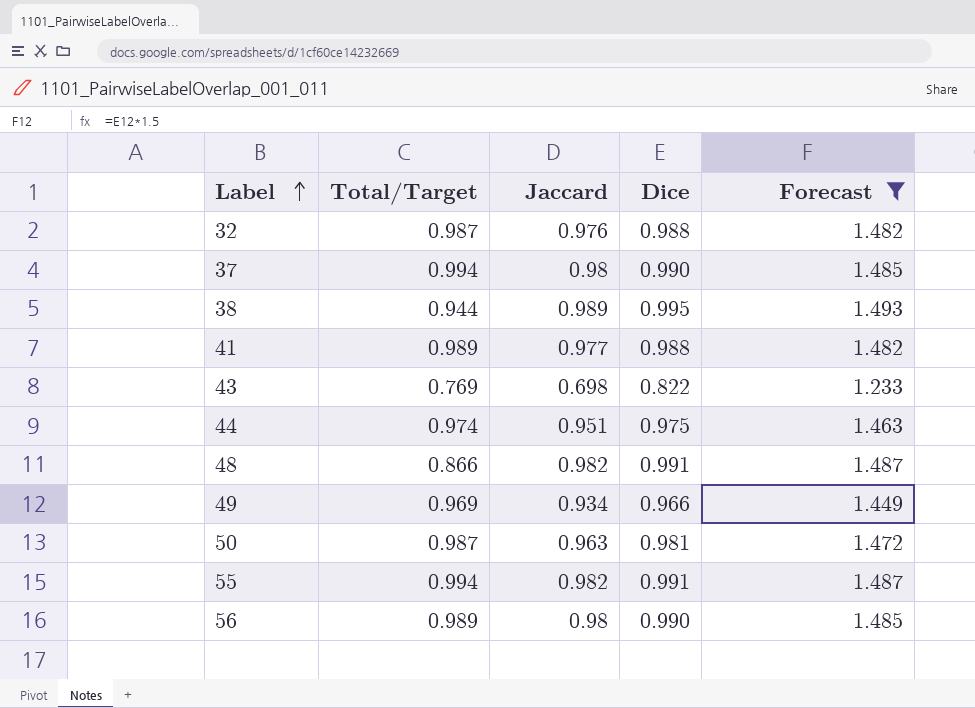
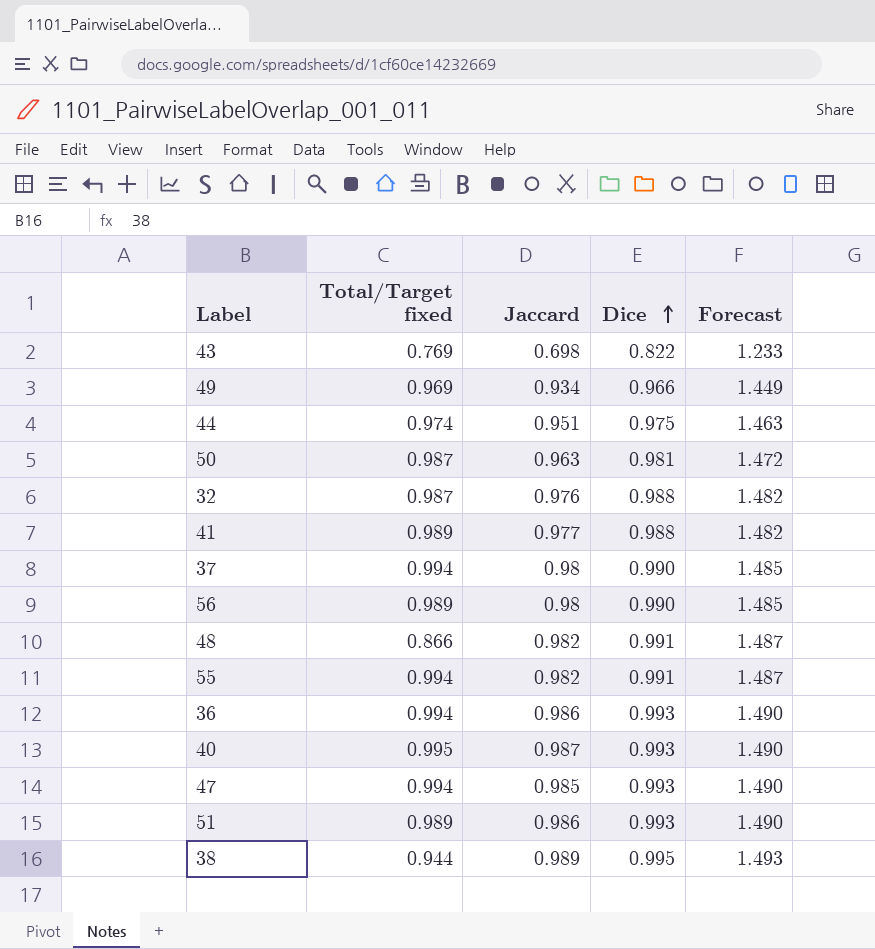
filter: Forecast != 1.490 -> none
row order: Label ascending -> Dice ascending
column name: Total/Target -> Total/Target fixed

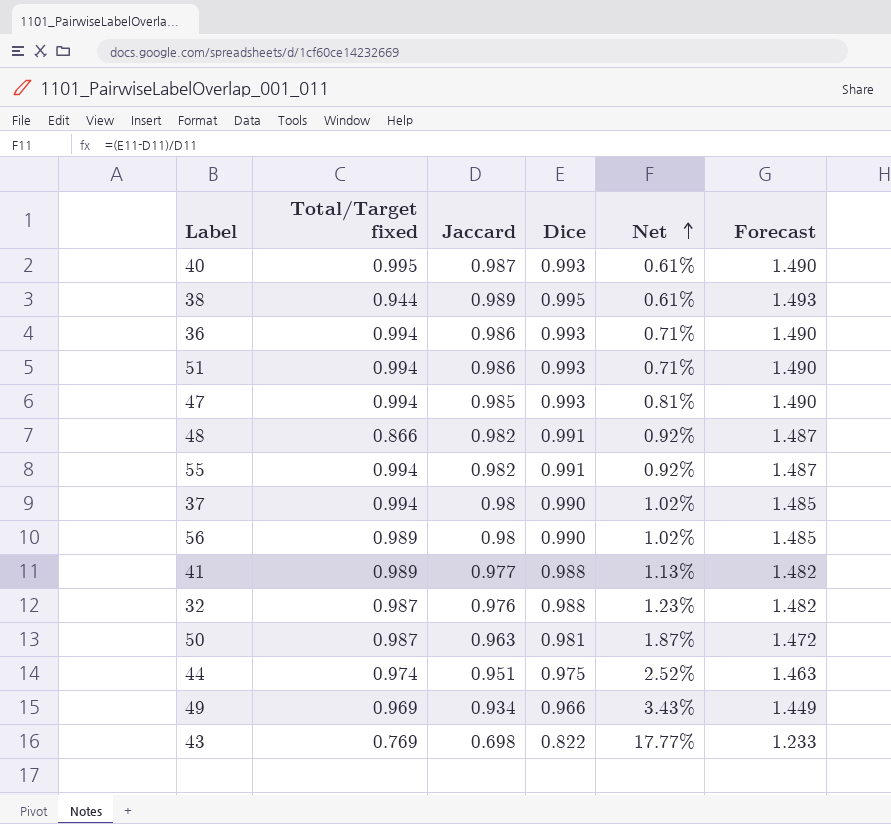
row order: Dice ascending -> Net ascending
column Net | formula: none -> ([Dice] - [Jaccard]) / [Jaccard]
51 | Total/Target fixed: 0.989 -> 0.994

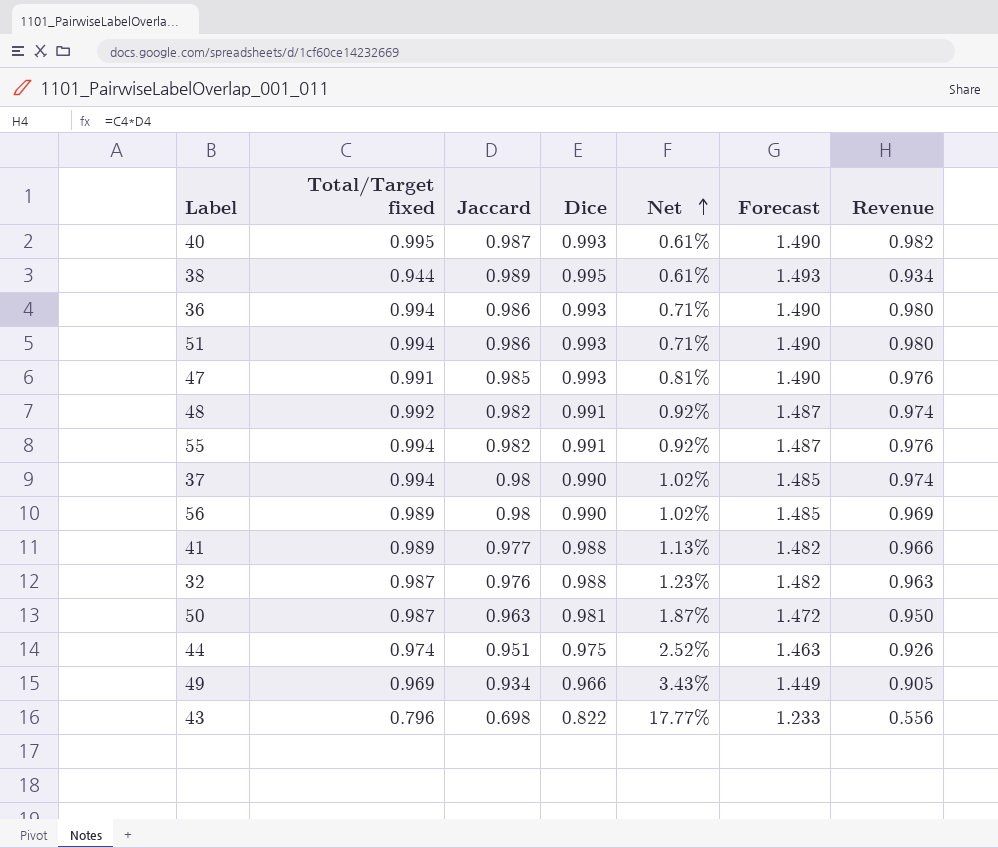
column Revenue | formula: none -> [Total/Target fixed] * [Jaccard]
47 | Total/Target fixed: 0.994 -> 0.991
48 | Total/Target fixed: 0.866 -> 0.992
43 | Total/Target fixed: 0.769 -> 0.796

